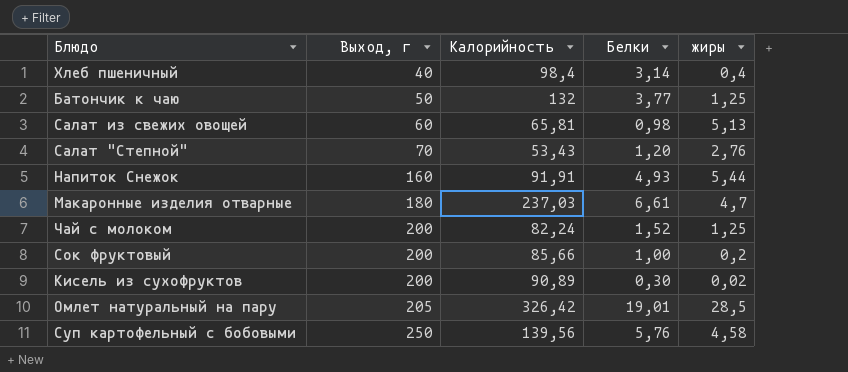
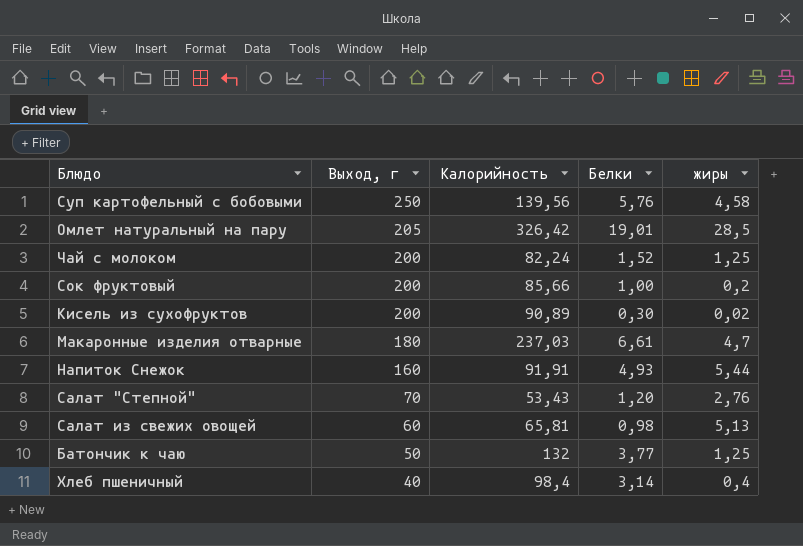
row order: Выход, г ascending -> Выход, г descending

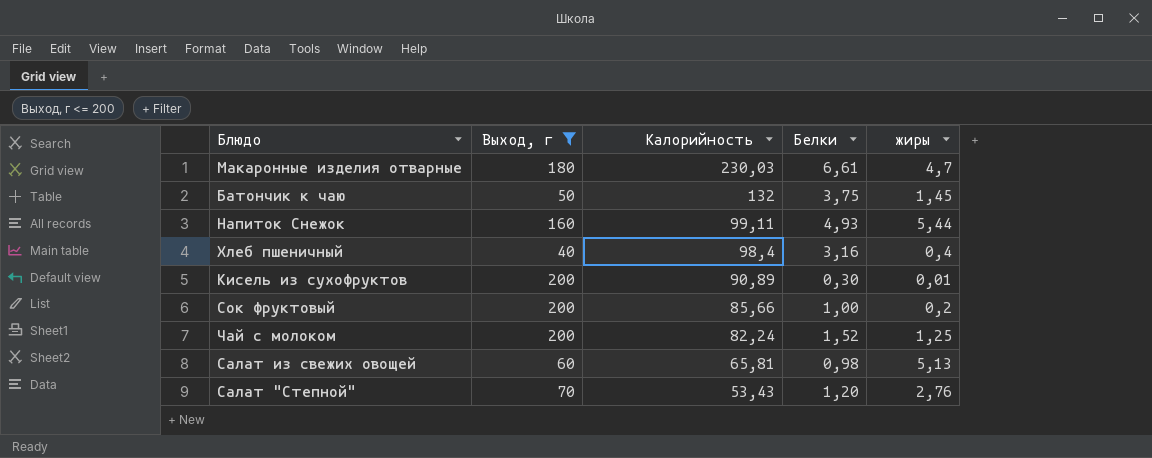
filter: none -> Выход, г <= 200
row order: Выход, г descending -> Калорийность descending
Макаронные изделия отварные | Калорийность: 237,03 -> 230,03
Батончик к чаю | Белки: 3,77 -> 3,75
Батончик к чаю | жиры: 1,25 -> 1,45
Напиток Снежок | Калорийность: 91,91 -> 99,11
Хлеб пшеничный | Белки: 3,14 -> 3,16
Кисель из сухофруктов | жиры: 0,02 -> 0,01

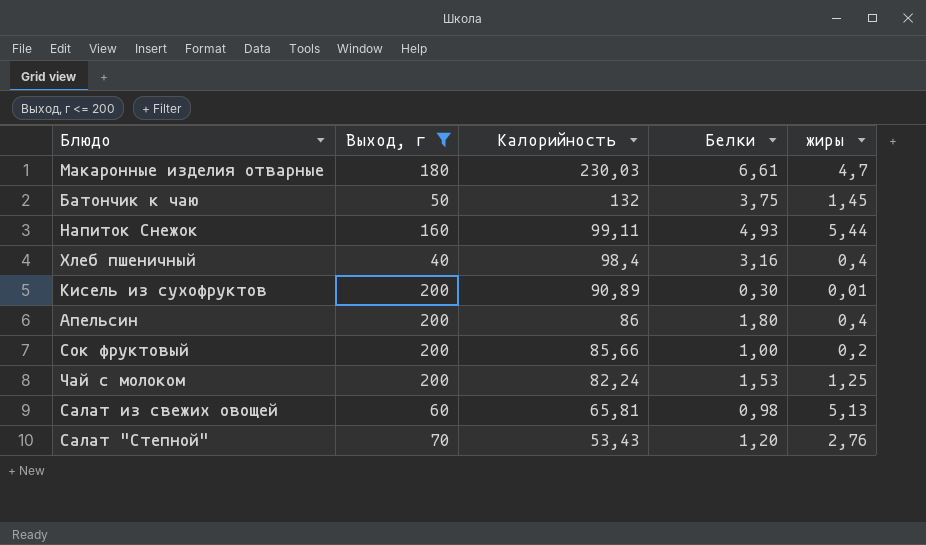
row Апельсин: none -> 200 | 86 | 1,80 | 0,4
Чай с молоком | Белки: 1,52 -> 1,53

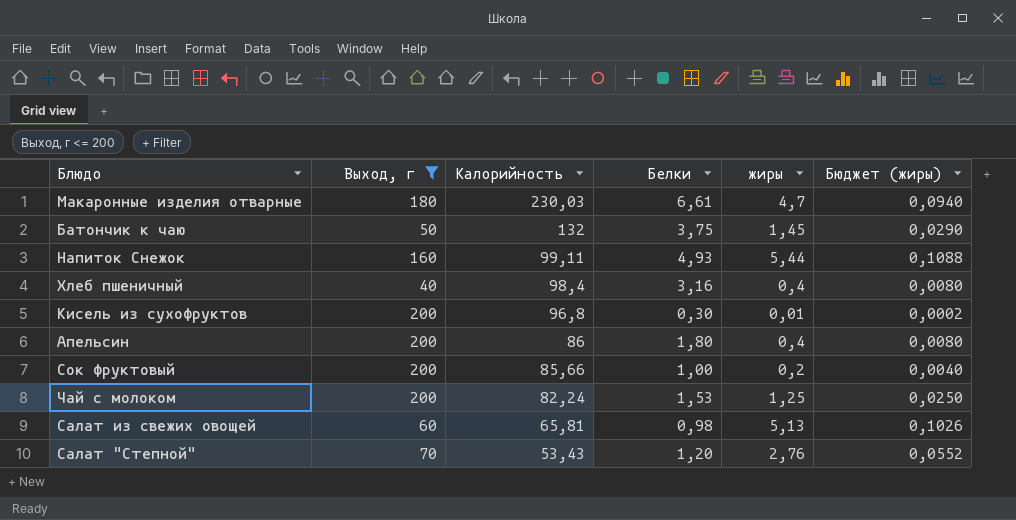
column Бюджет (жиры) | formula: none -> [жиры] * 0,02
Кисель из сухофруктов | Калорийность: 90,89 -> 96,8

